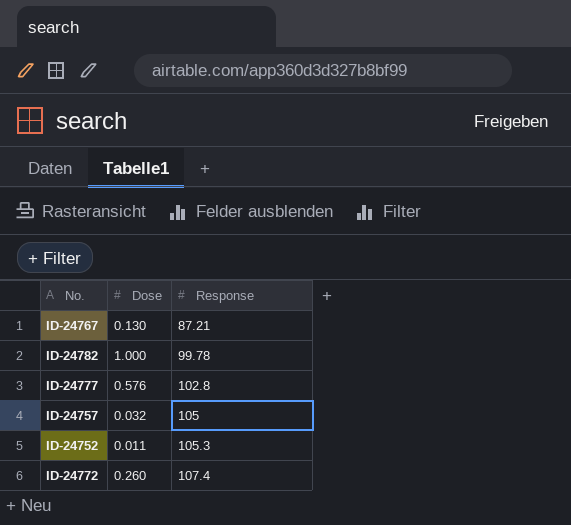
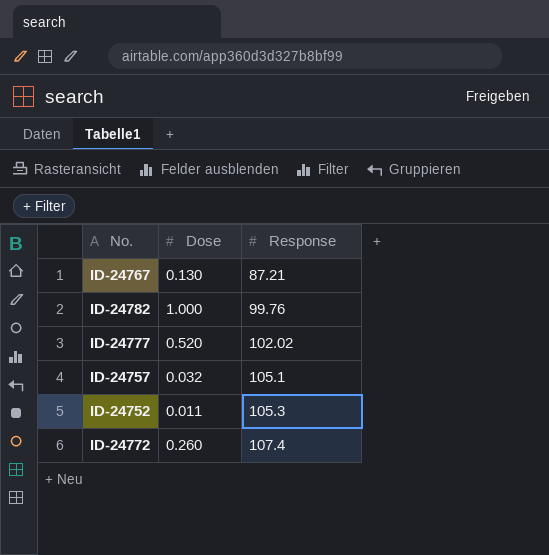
ID-24782 | Response: 99.78 -> 99.76
ID-24777 | Dose: 0.576 -> 0.520
ID-24777 | Response: 102.8 -> 102.02
ID-24757 | Response: 105 -> 105.1

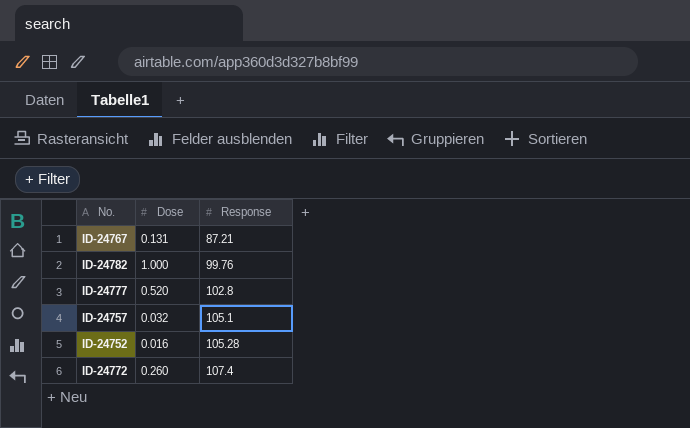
ID-24767 | Dose: 0.130 -> 0.131
ID-24777 | Response: 102.02 -> 102.8
ID-24752 | Dose: 0.011 -> 0.016
ID-24752 | Response: 105.3 -> 105.28

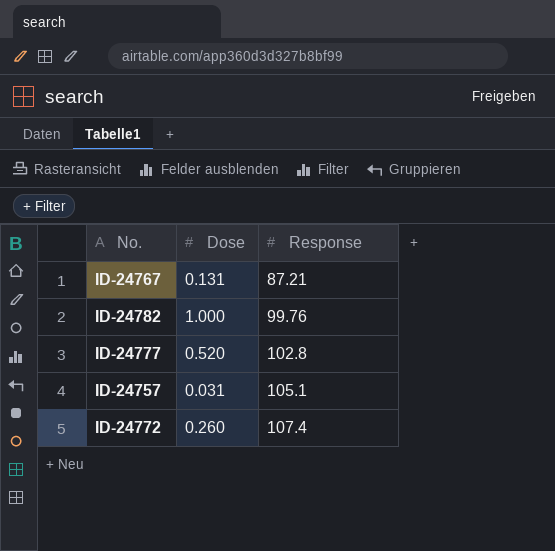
row ID-24752: 0.016 | 105.28 -> none
ID-24757 | Dose: 0.032 -> 0.031

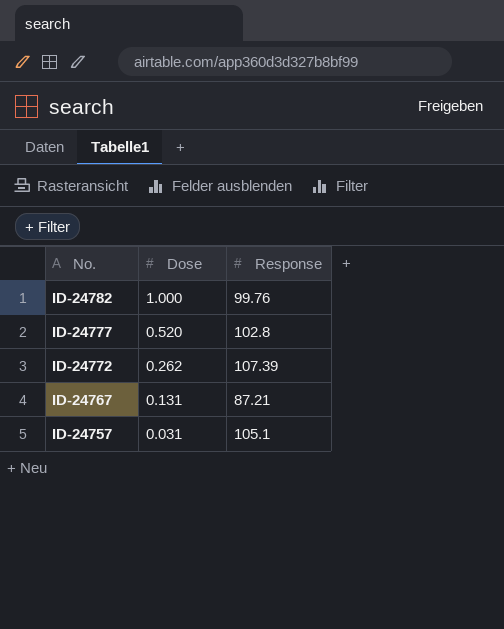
row order: Response ascending -> No. descending
ID-24772 | Dose: 0.260 -> 0.262
ID-24772 | Response: 107.4 -> 107.39

